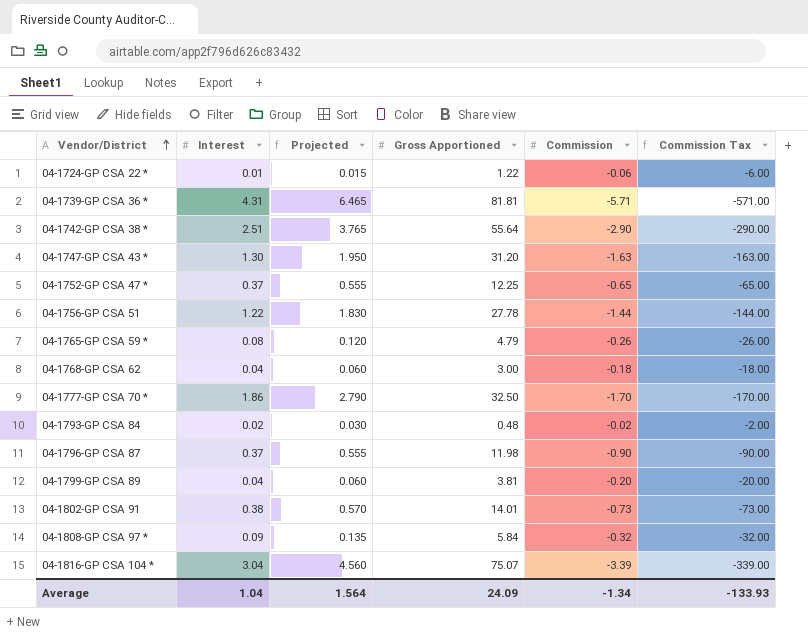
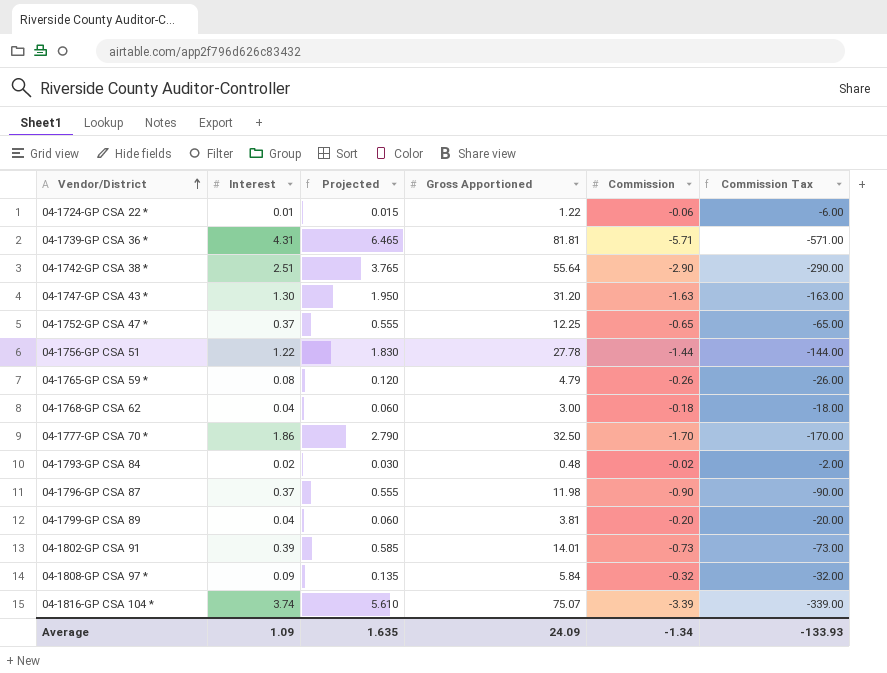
04-1802-GP CSA 91 | Interest: 0.38 -> 0.39
04-1802-GP CSA 91 | Projected: 0.570 -> 0.585
04-1816-GP CSA 104 * | Interest: 3.04 -> 3.74
04-1816-GP CSA 104 * | Projected: 4.560 -> 5.610
Average | Interest: 1.04 -> 1.09
Average | Projected: 1.564 -> 1.635

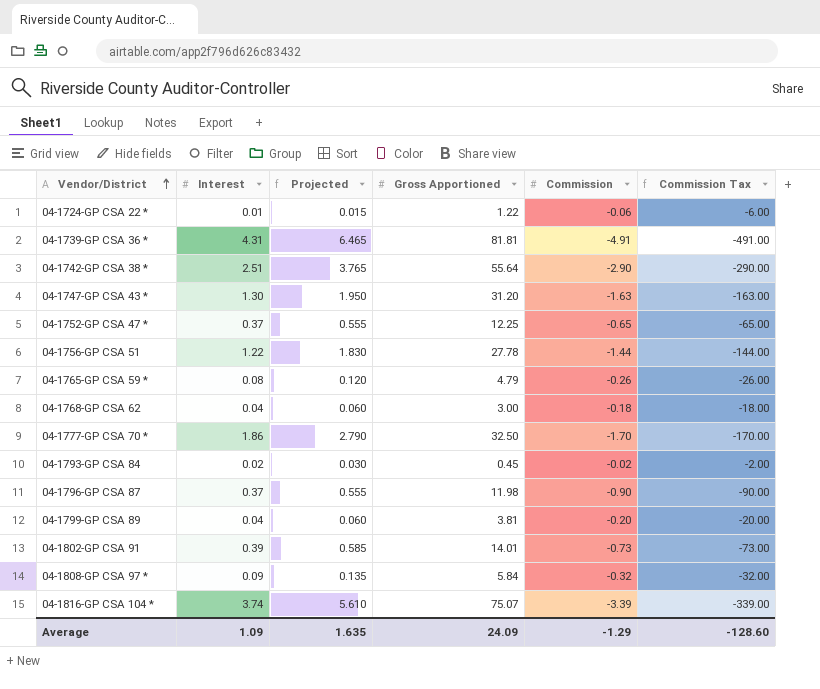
04-1739-GP CSA 36 * | Commission: -5.71 -> -4.91
04-1739-GP CSA 36 * | Commission Tax: -571.00 -> -491.00
04-1793-GP CSA 84 | Gross Apportioned: 0.48 -> 0.45
Average | Commission: -1.34 -> -1.29
Average | Commission Tax: -133.93 -> -128.60

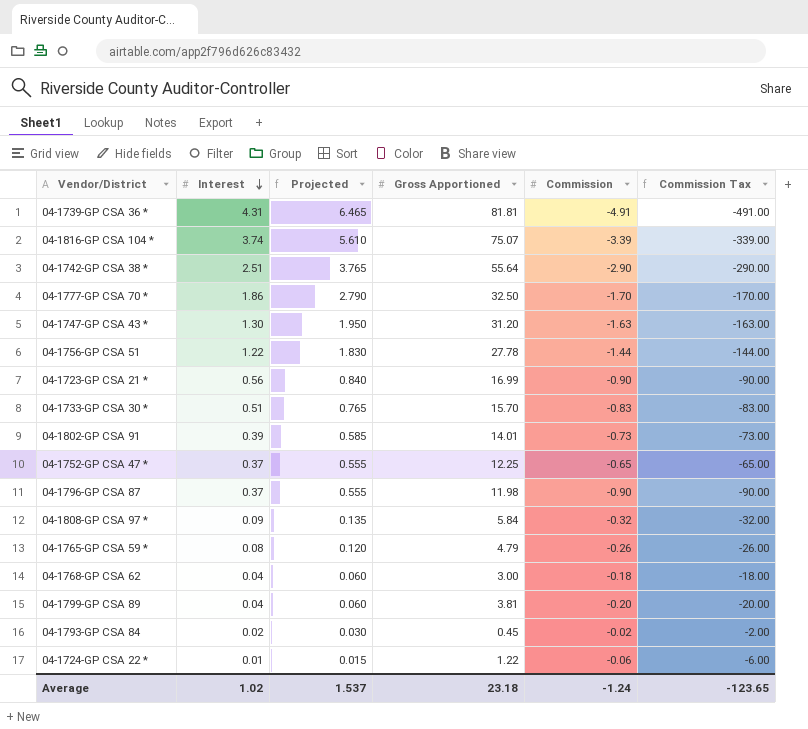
row order: Vendor/District ascending -> Interest descending
row 04-1723-GP CSA 21 *: none -> 0.56 | 0.840 | 16.99 | -0.90 | -90.00
row 04-1733-GP CSA 30 *: none -> 0.51 | 0.765 | 15.70 | -0.83 | -83.00
Average | Interest: 1.09 -> 1.02
Average | Projected: 1.635 -> 1.537
Average | Gross Apportioned: 24.09 -> 23.18
Average | Commission: -1.29 -> -1.24
Average | Commission Tax: -128.60 -> -123.65

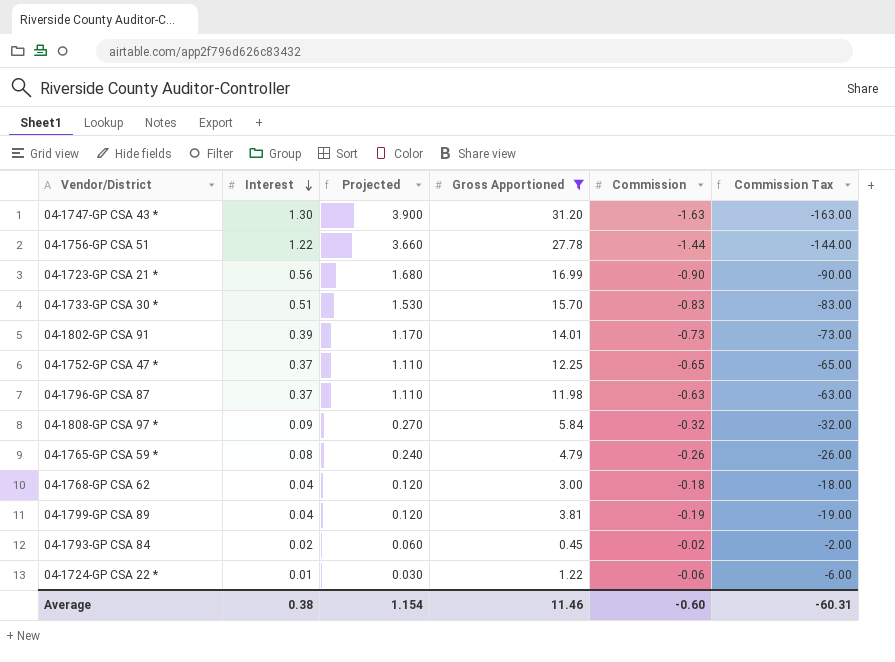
filter: none -> Gross Apportioned <= 31.20
column Projected | formula: [Interest] * 1.5 -> [Interest] * 3
04-1796-GP CSA 87 | Commission: -0.90 -> -0.63
04-1796-GP CSA 87 | Commission Tax: -90.00 -> -63.00
04-1799-GP CSA 89 | Commission: -0.20 -> -0.19
04-1799-GP CSA 89 | Commission Tax: -20.00 -> -19.00
Average | Interest: 1.02 -> 0.38
Average | Projected: 1.537 -> 1.154
Average | Gross Apportioned: 23.18 -> 11.46
Average | Commission: -1.24 -> -0.60
Average | Commission Tax: -123.65 -> -60.31

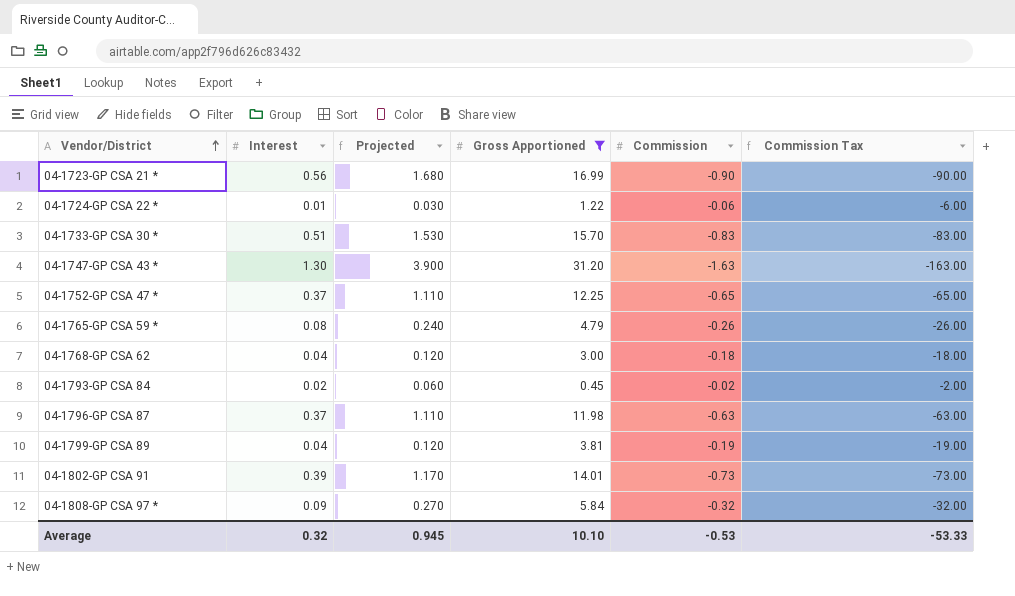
row order: Interest descending -> Vendor/District ascending
row 04-1756-GP CSA 51: 1.22 | 3.660 | 27.78 | -1.44 | -144.00 -> none
Average | Interest: 0.38 -> 0.32
Average | Projected: 1.154 -> 0.945
Average | Gross Apportioned: 11.46 -> 10.10
Average | Commission: -0.60 -> -0.53
Average | Commission Tax: -60.31 -> -53.33

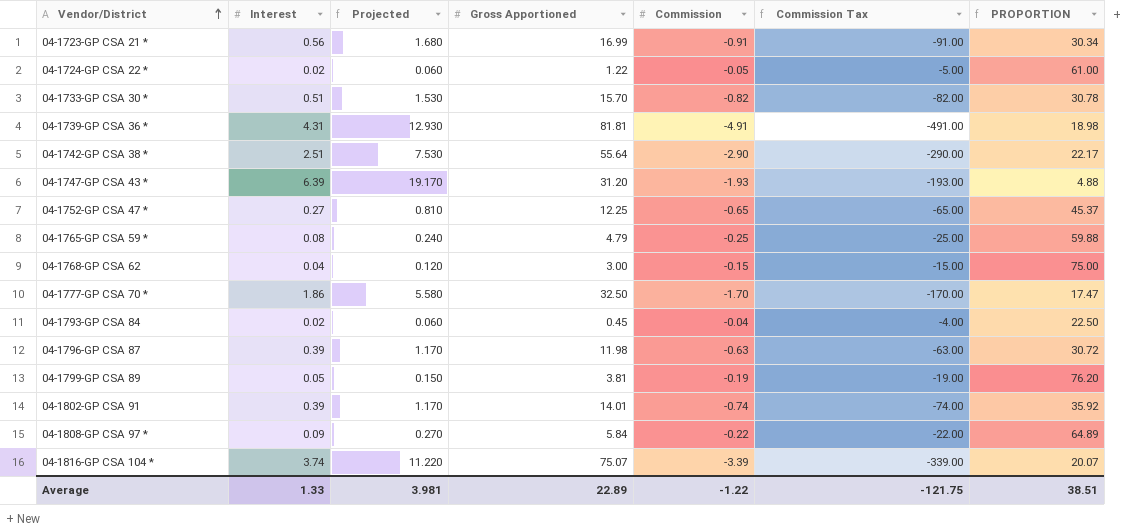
filter: Gross Apportioned <= 31.20 -> none
column PROPORTION | formula: none -> [Gross Apportioned] / [Interest]
04-1723-GP CSA 21 * | Commission: -0.90 -> -0.91
04-1723-GP CSA 21 * | Commission Tax: -90.00 -> -91.00
04-1724-GP CSA 22 * | Interest: 0.01 -> 0.02
04-1724-GP CSA 22 * | Projected: 0.030 -> 0.060
04-1724-GP CSA 22 * | Commission: -0.06 -> -0.05
04-1724-GP CSA 22 * | Commission Tax: -6.00 -> -5.00
04-1733-GP CSA 30 * | Commission: -0.83 -> -0.82
04-1733-GP CSA 30 * | Commission Tax: -83.00 -> -82.00
04-1747-GP CSA 43 * | Interest: 1.30 -> 6.39
04-1747-GP CSA 43 * | Projected: 3.900 -> 19.170
04-1747-GP CSA 43 * | Commission: -1.63 -> -1.93
04-1747-GP CSA 43 * | Commission Tax: -163.00 -> -193.00
04-1752-GP CSA 47 * | Interest: 0.37 -> 0.27
04-1752-GP CSA 47 * | Projected: 1.110 -> 0.810
04-1765-GP CSA 59 * | Commission: -0.26 -> -0.25
04-1765-GP CSA 59 * | Commission Tax: -26.00 -> -25.00
04-1768-GP CSA 62 | Commission: -0.18 -> -0.15
04-1768-GP CSA 62 | Commission Tax: -18.00 -> -15.00
04-1793-GP CSA 84 | Commission: -0.02 -> -0.04
04-1793-GP CSA 84 | Commission Tax: -2.00 -> -4.00
04-1796-GP CSA 87 | Interest: 0.37 -> 0.39
04-1796-GP CSA 87 | Projected: 1.110 -> 1.170
04-1799-GP CSA 89 | Interest: 0.04 -> 0.05
04-1799-GP CSA 89 | Projected: 0.120 -> 0.150
04-1802-GP CSA 91 | Commission: -0.73 -> -0.74
04-1802-GP CSA 91 | Commission Tax: -73.00 -> -74.00
04-1808-GP CSA 97 * | Commission: -0.32 -> -0.22
04-1808-GP CSA 97 * | Commission Tax: -32.00 -> -22.00
Average | Interest: 0.32 -> 1.33
Average | Projected: 0.945 -> 3.981
Average | Gross Apportioned: 10.10 -> 22.89
Average | Commission: -0.53 -> -1.22
Average | Commission Tax: -53.33 -> -121.75

